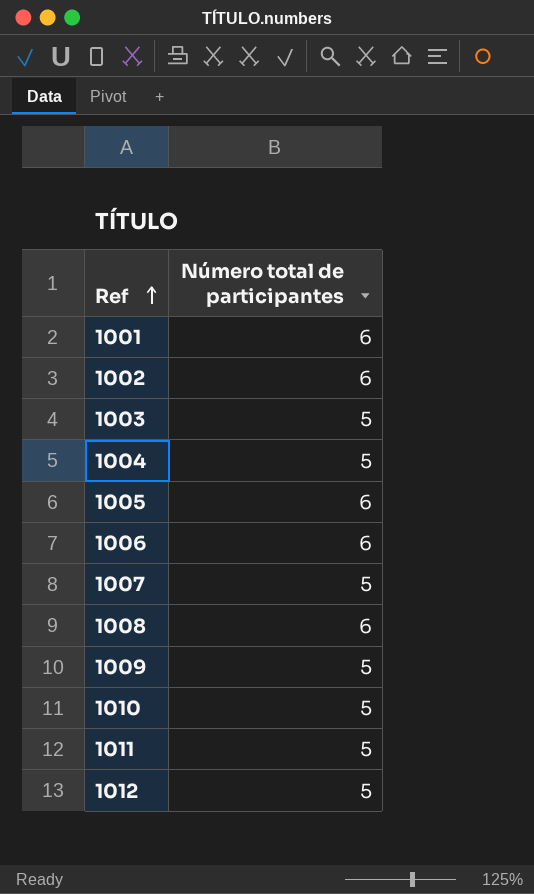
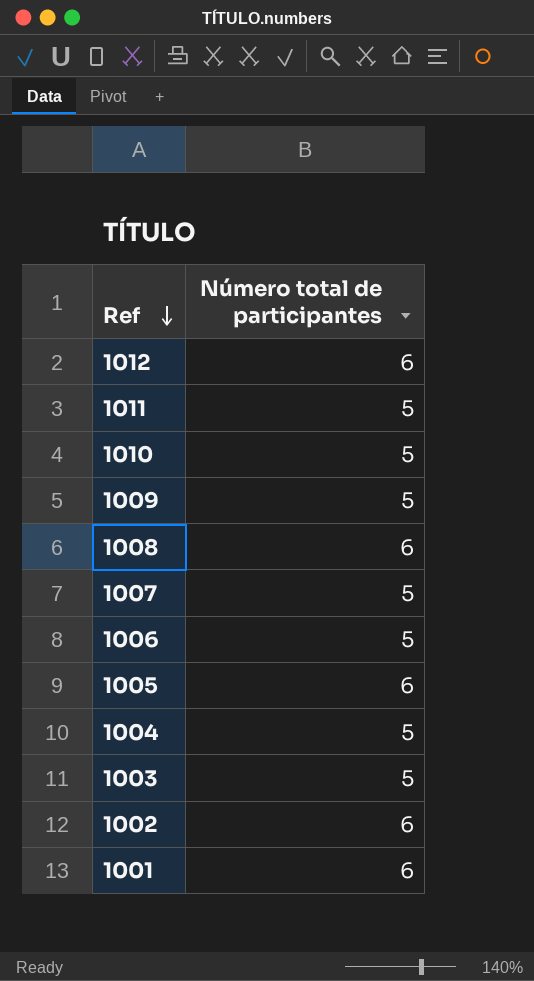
row order: Ref ascending -> Ref descending
1012 | Número total de participantes: 5 -> 6
1006 | Número total de participantes: 6 -> 5

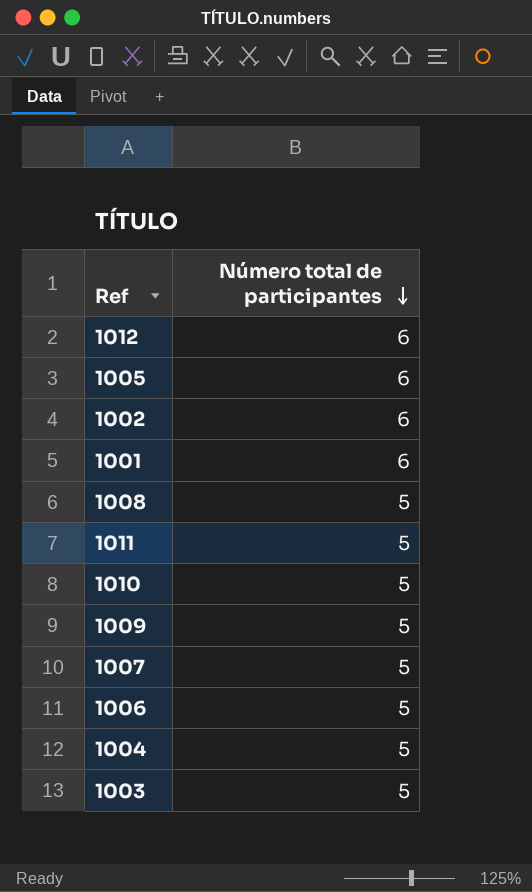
row order: Ref descending -> Número total de participantes descending
1008 | Número total de participantes: 6 -> 5

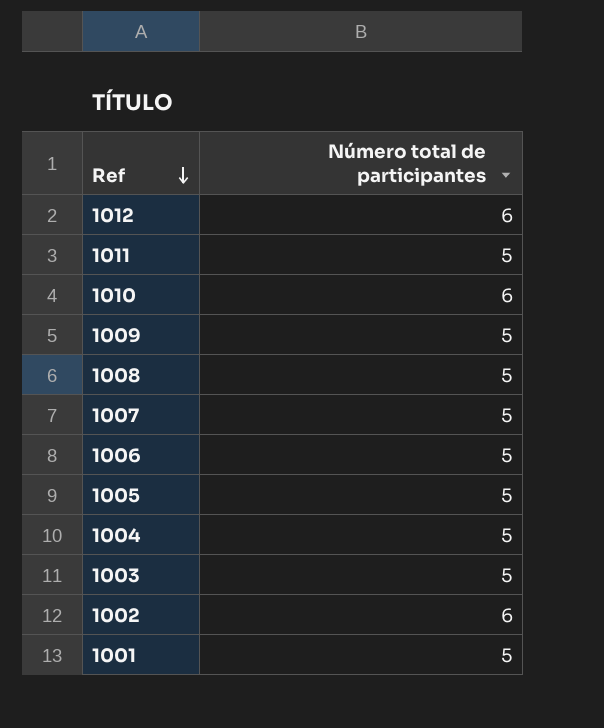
row order: Número total de participantes descending -> Ref descending
1010 | Número total de participantes: 5 -> 6
1005 | Número total de participantes: 6 -> 5
1001 | Número total de participantes: 6 -> 5

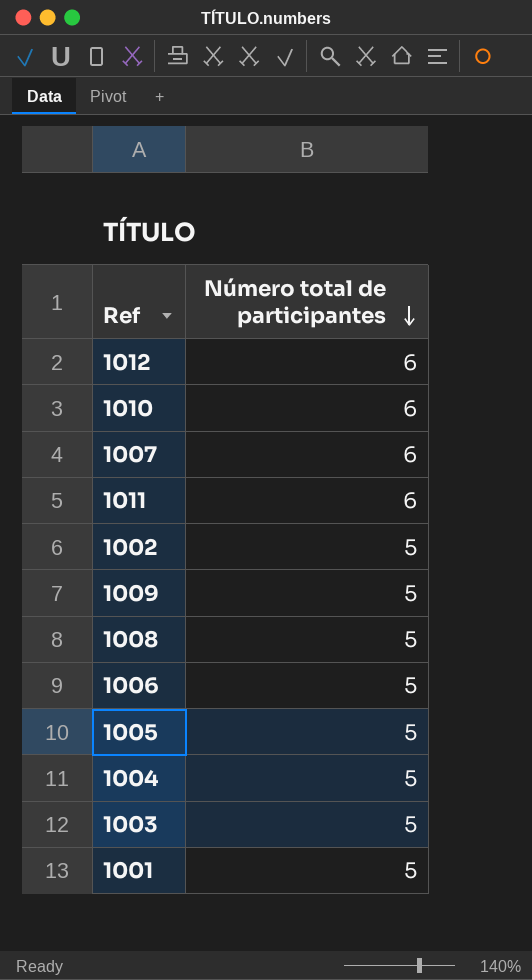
row order: Ref descending -> Número total de participantes descending
1007 | Número total de participantes: 5 -> 6
1011 | Número total de participantes: 5 -> 6
1002 | Número total de participantes: 6 -> 5

